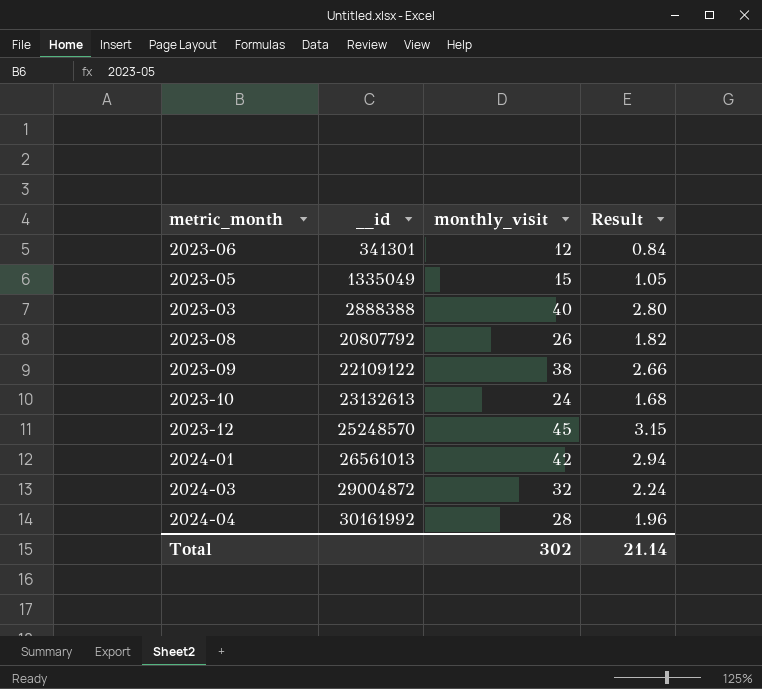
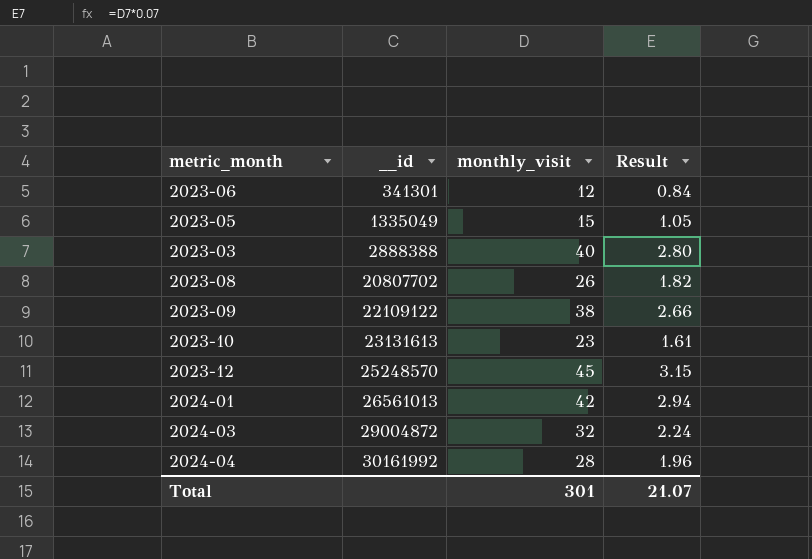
2023-08 | __id: 20807792 -> 20807702
2023-10 | __id: 23132613 -> 23131613
2023-10 | monthly_visit: 24 -> 23
2023-10 | Result: 1.68 -> 1.61
Total | monthly_visit: 302 -> 301
Total | Result: 21.14 -> 21.07

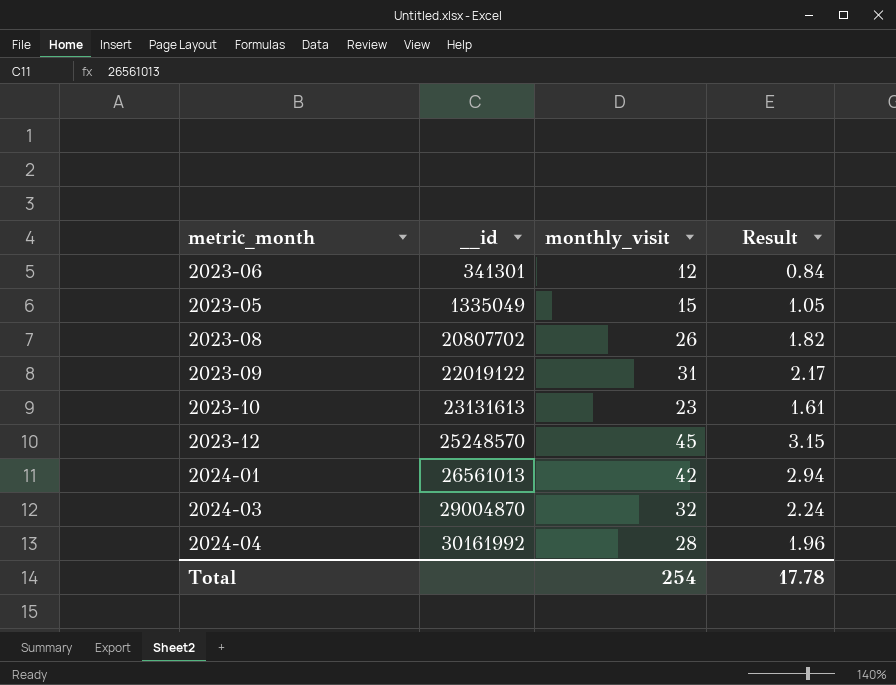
row 2023-03: 2888388 | 40 | 2.80 -> none
2023-09 | __id: 22109122 -> 22019122
2023-09 | monthly_visit: 38 -> 31
2023-09 | Result: 2.66 -> 2.17
2024-03 | __id: 29004872 -> 29004870
Total | monthly_visit: 301 -> 254
Total | Result: 21.07 -> 17.78

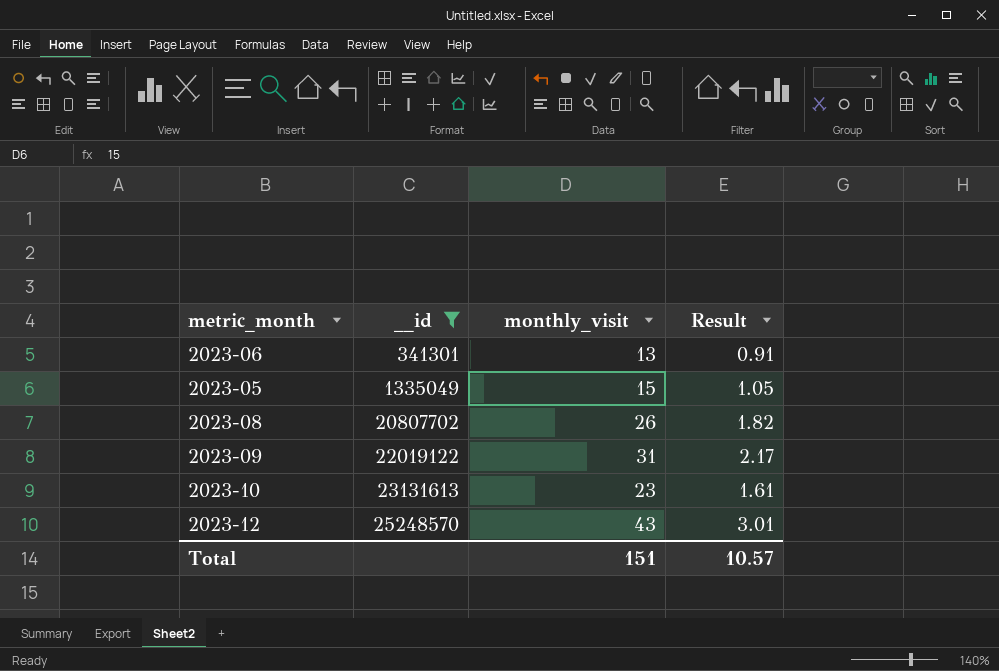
filter: none -> __id <= 25248570
2023-06 | monthly_visit: 12 -> 13
2023-06 | Result: 0.84 -> 0.91
2023-12 | monthly_visit: 45 -> 43
2023-12 | Result: 3.15 -> 3.01
Total | monthly_visit: 254 -> 151
Total | Result: 17.78 -> 10.57

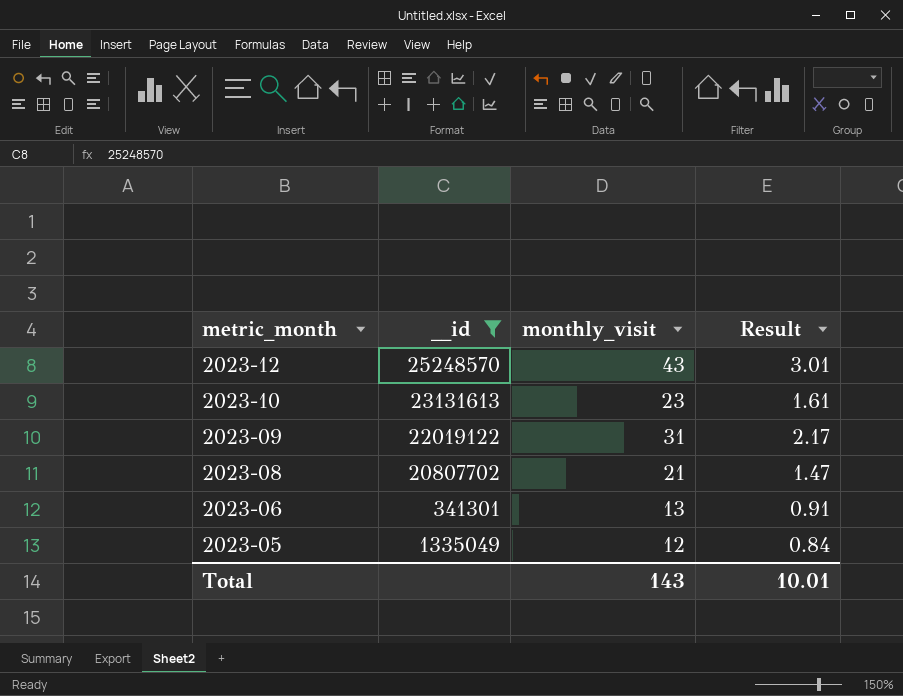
row order: __id ascending -> metric_month descending
2023-08 | monthly_visit: 26 -> 21
2023-08 | Result: 1.82 -> 1.47
2023-05 | monthly_visit: 15 -> 12
2023-05 | Result: 1.05 -> 0.84
Total | monthly_visit: 151 -> 143
Total | Result: 10.57 -> 10.01

